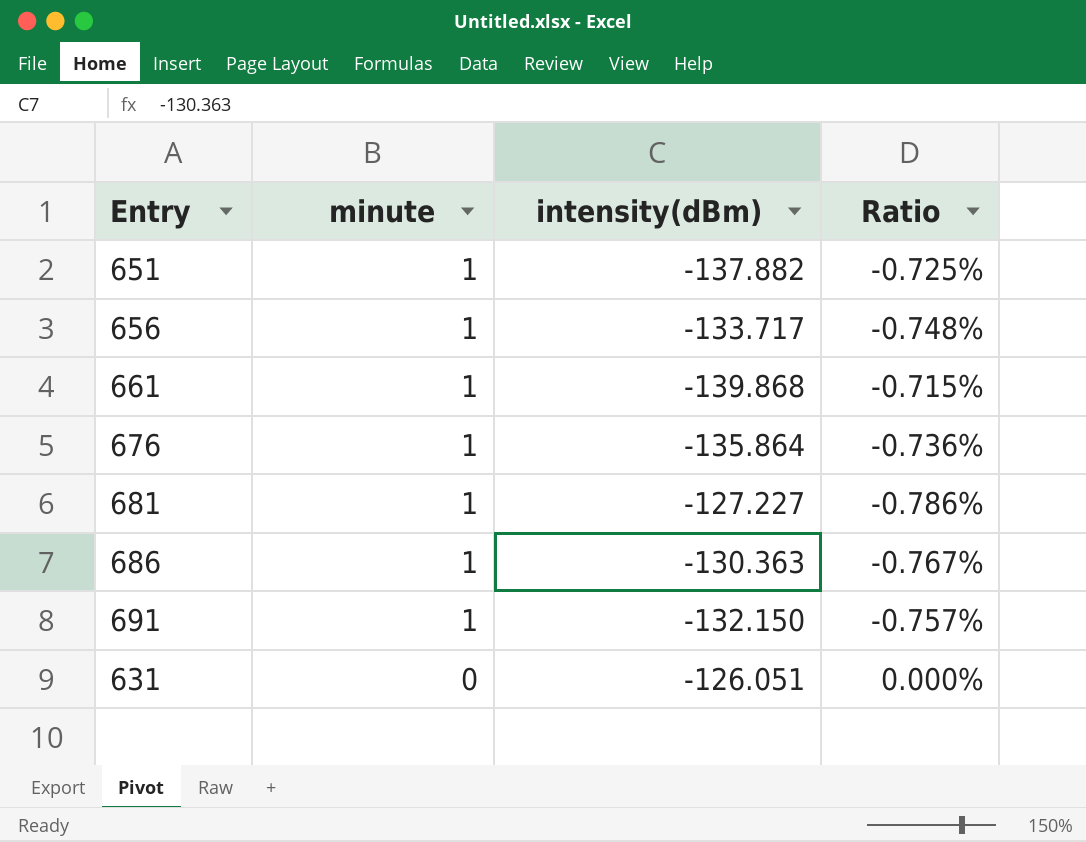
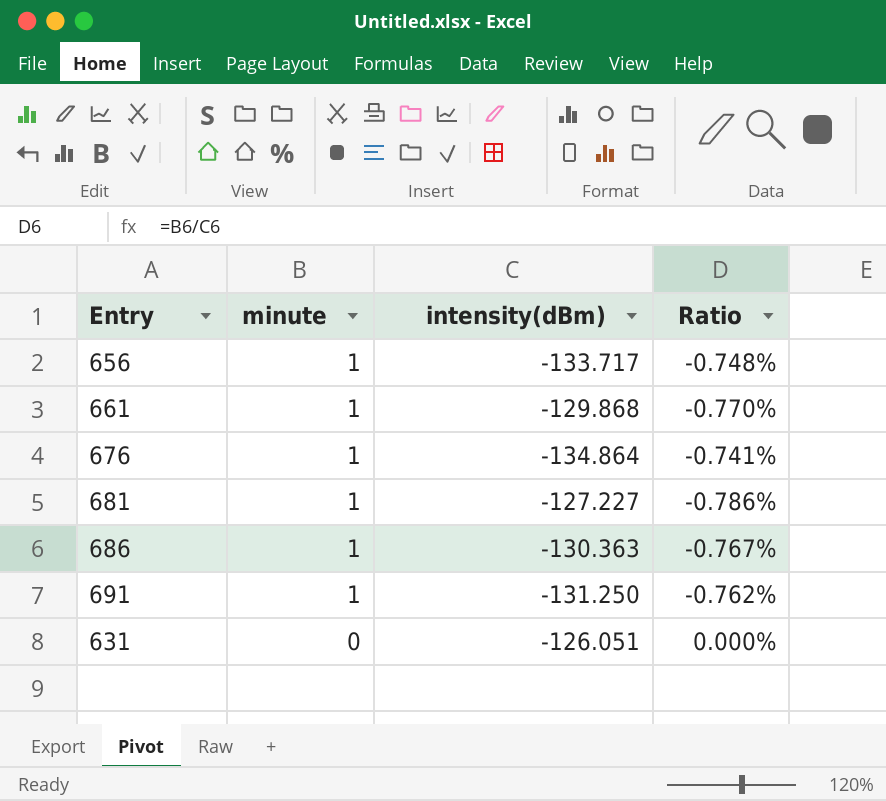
row 651: 1 | -137.882 | -0.725% -> none
661 | intensity(dBm): -139.868 -> -129.868
661 | Ratio: -0.715% -> -0.770%
676 | intensity(dBm): -135.864 -> -134.864
676 | Ratio: -0.736% -> -0.741%
691 | intensity(dBm): -132.150 -> -131.250
691 | Ratio: -0.757% -> -0.762%

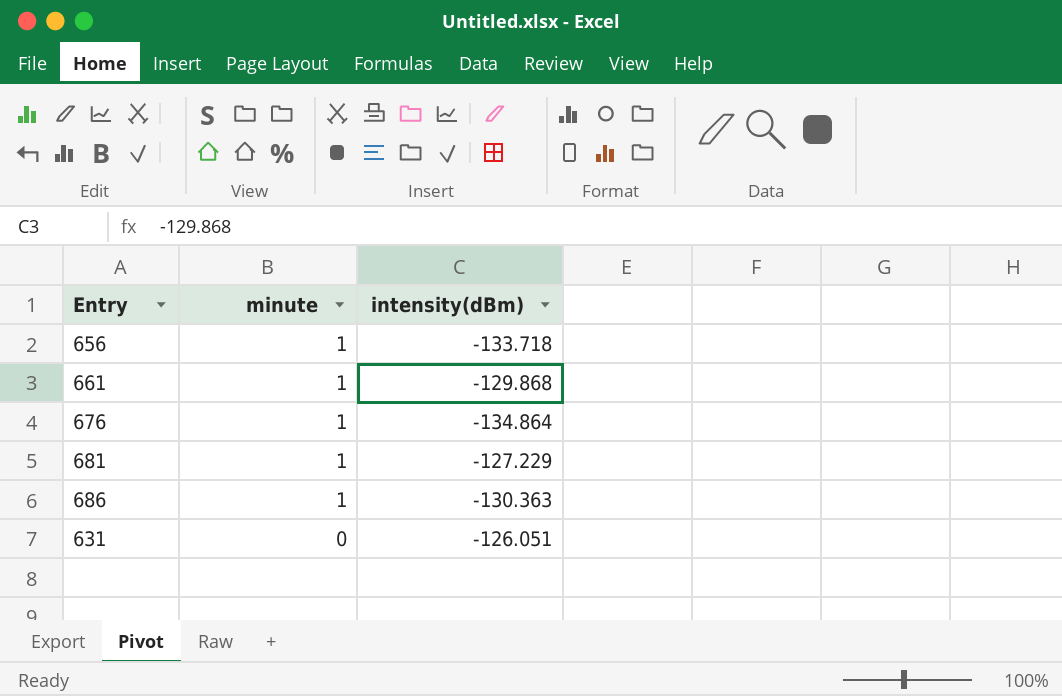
column Ratio | formula: [minute] / [intensity(dBm)] -> none
row 691: 1 | -131.250 | -0.762% -> none
656 | intensity(dBm): -133.717 -> -133.718
681 | intensity(dBm): -127.227 -> -127.229

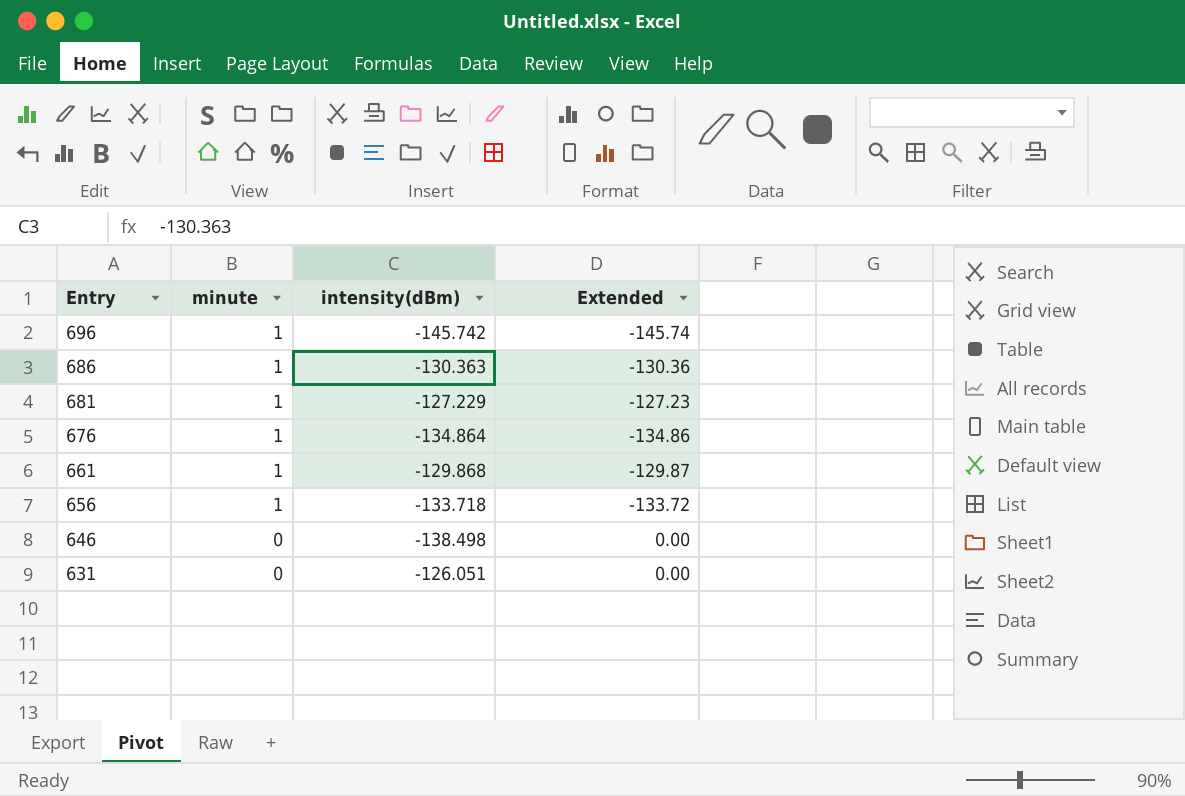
row order: minute descending -> Entry descending
column Extended | formula: none -> [minute] * [intensity(dBm)]
row 696: none -> 1 | -145.742 | -145.74
row 646: none -> 0 | -138.498 | 0.00

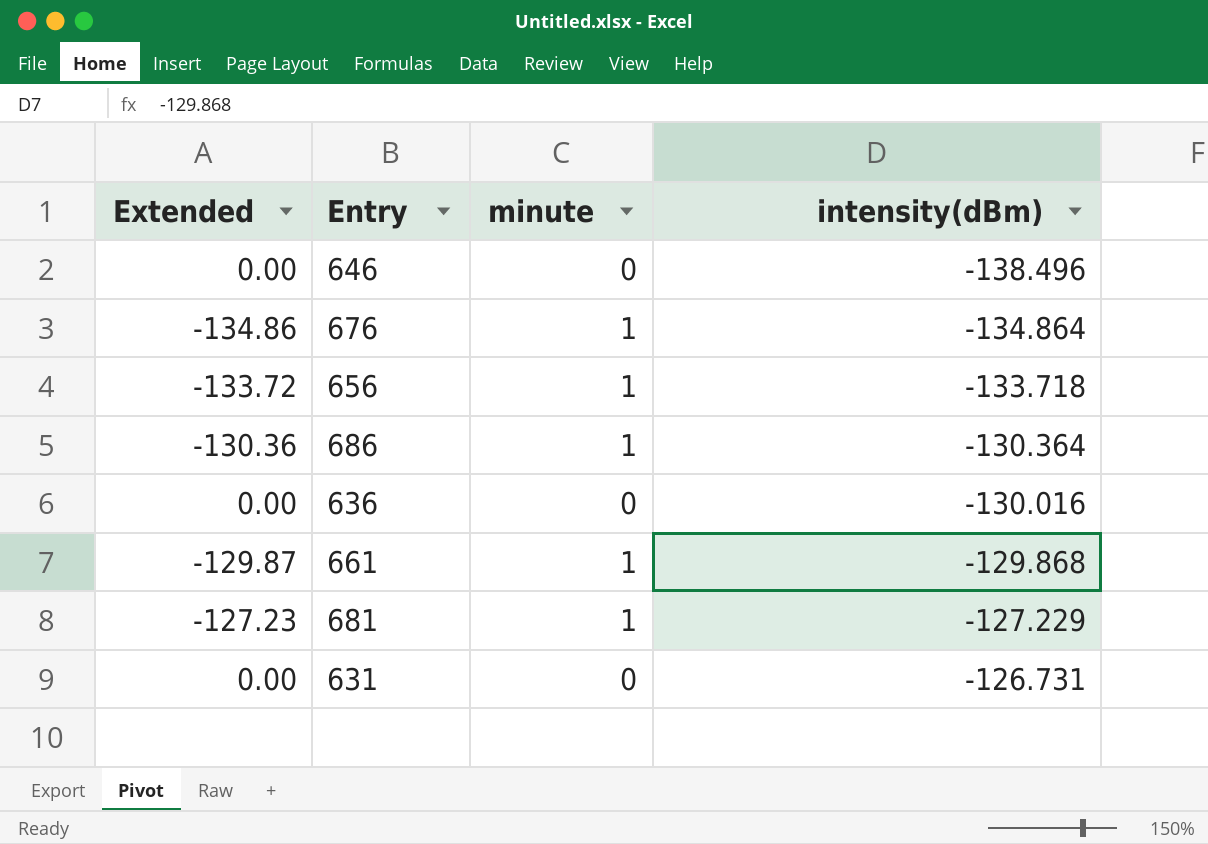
row order: Entry descending -> intensity(dBm) ascending
column Extended | position: 4 -> 1
row 696: 1 | -145.742 | -145.74 -> none
646 | intensity(dBm): -138.498 -> -138.496
686 | intensity(dBm): -130.363 -> -130.364
row 636: none -> 0.00 | 0 | -130.016
631 | intensity(dBm): -126.051 -> -126.731

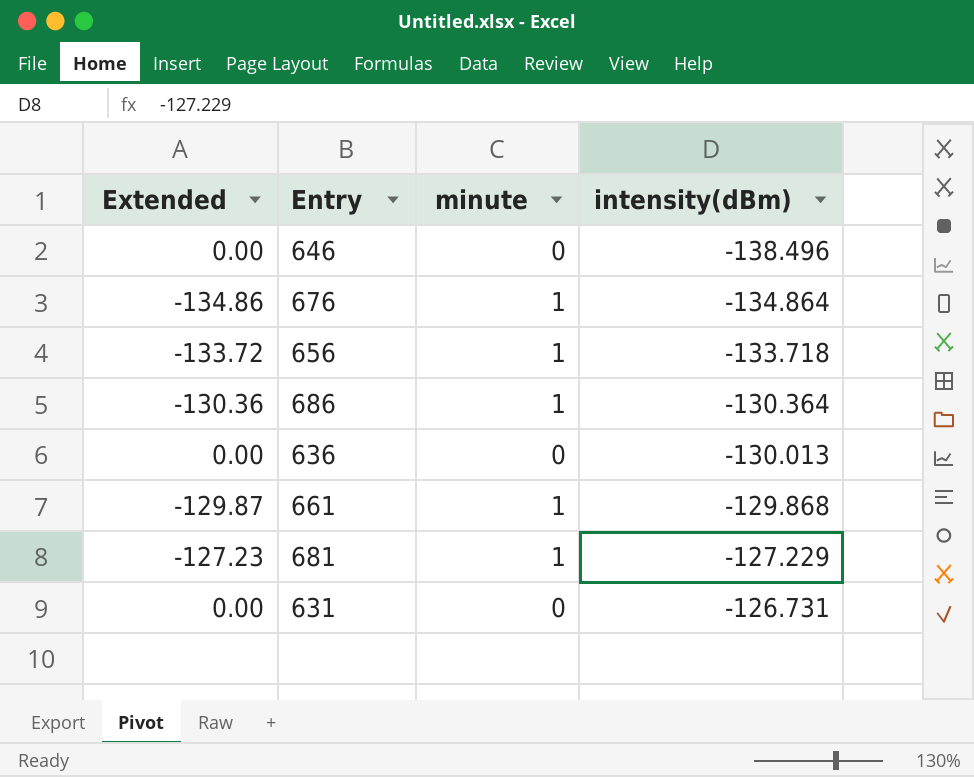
636 | intensity(dBm): -130.016 -> -130.013

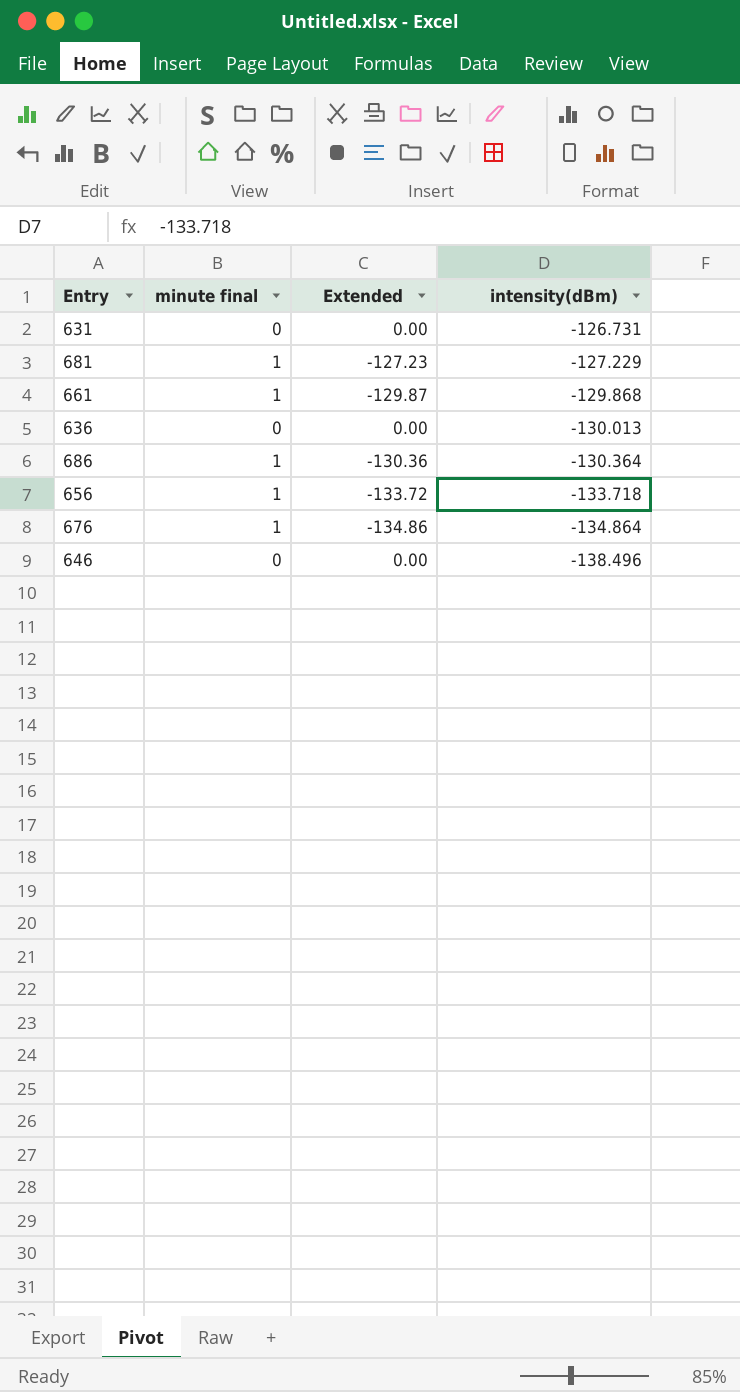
row order: intensity(dBm) ascending -> intensity(dBm) descending
column name: minute -> minute final
column Extended | position: 1 -> 3

